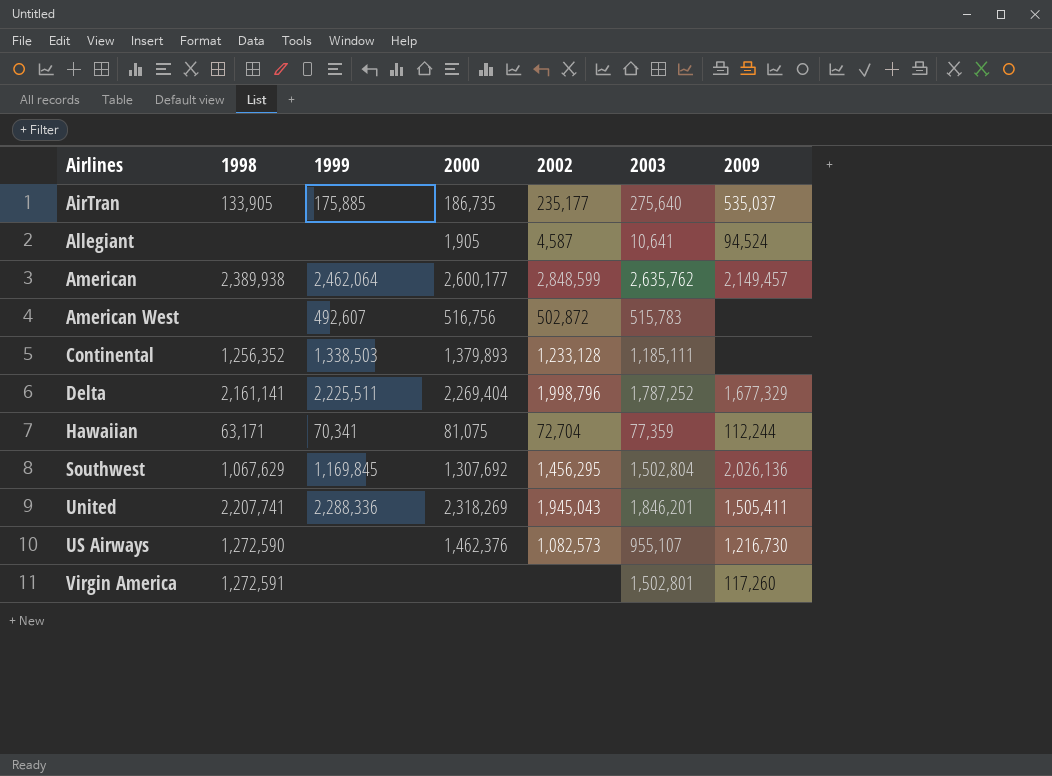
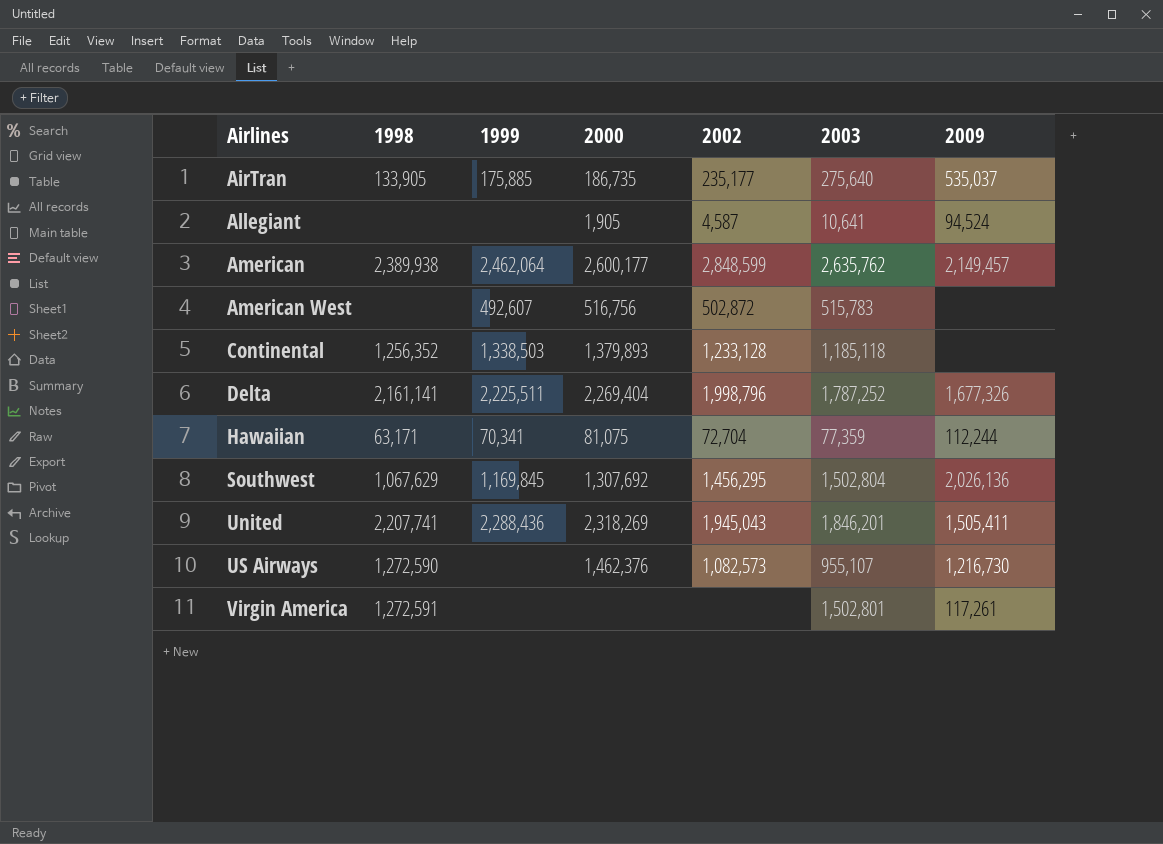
Continental | 2003: 1,185,111 -> 1,185,118
Delta | 2009: 1,677,329 -> 1,677,326
United | 1999: 2,288,336 -> 2,288,436
Virgin America | 2009: 117,260 -> 117,261

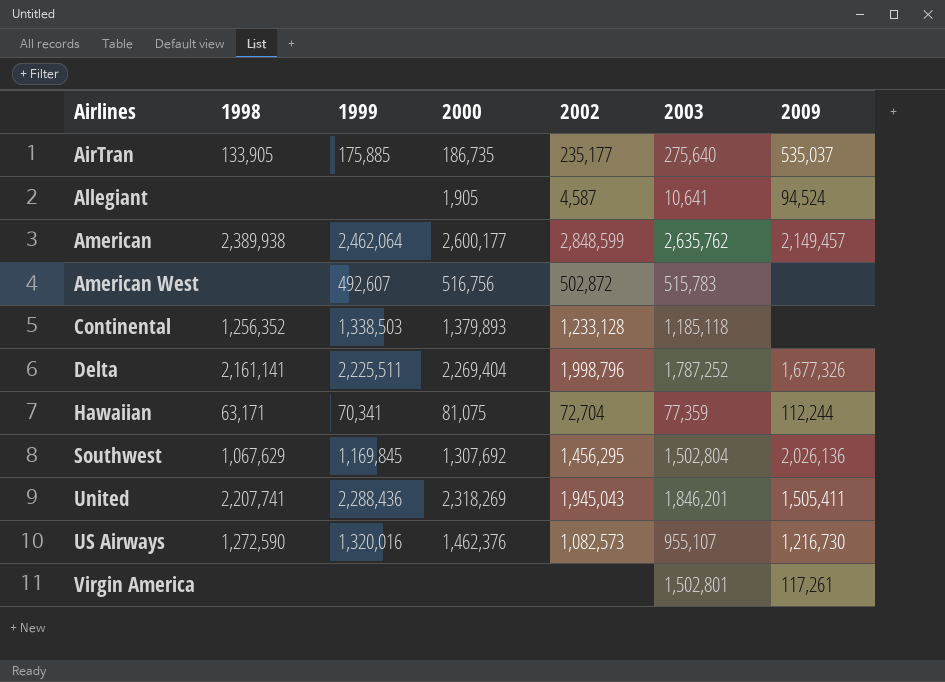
US Airways | 1999: none -> 1,320,016
Virgin America | 1998: 1,272,591 -> none

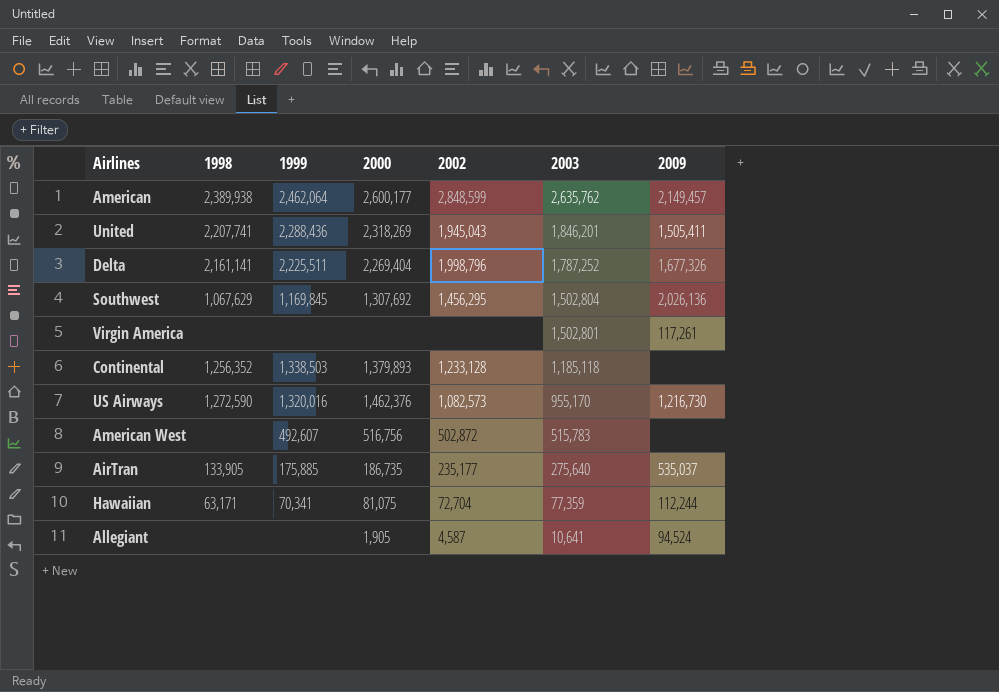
row order: Airlines ascending -> 2003 descending
US Airways | 2003: 955,107 -> 955,170

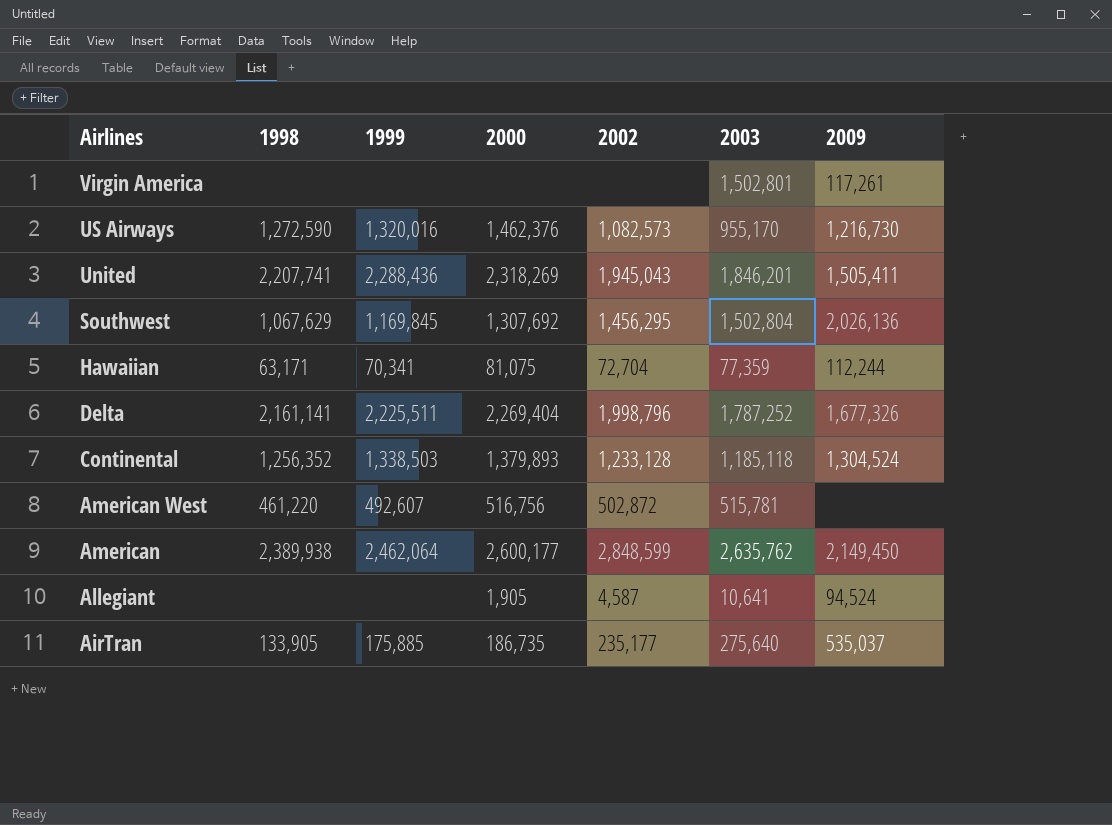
row order: 2003 descending -> Airlines descending
Continental | 2009: none -> 1,304,524
American West | 1998: none -> 461,220
American West | 2003: 515,783 -> 515,781
American | 2009: 2,149,457 -> 2,149,450

